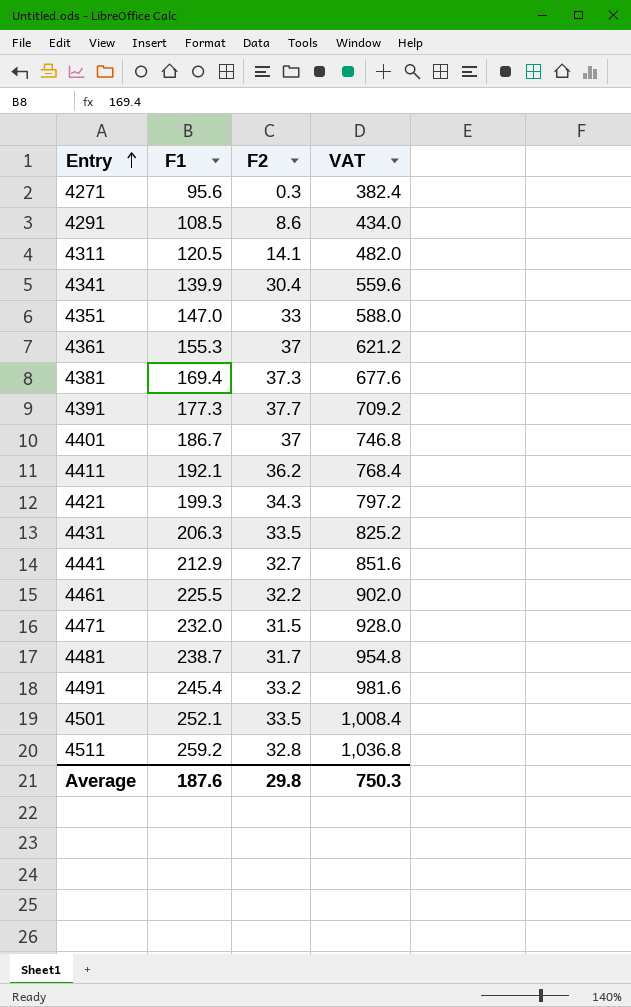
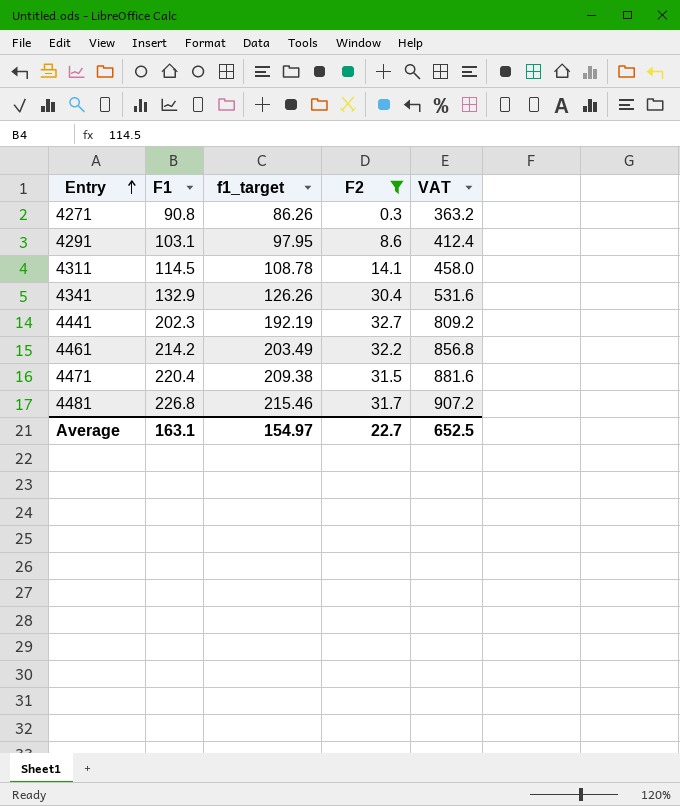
filter: none -> F2 <= 32.7
column f1_target | formula: none -> [F1] * 0.95
4271 | F1: 95.6 -> 90.8
4271 | VAT: 382.4 -> 363.2
4291 | F1: 108.5 -> 103.1
4291 | VAT: 434.0 -> 412.4
4311 | F1: 120.5 -> 114.5
4311 | VAT: 482.0 -> 458.0
4341 | F1: 139.9 -> 132.9
4341 | VAT: 559.6 -> 531.6
4441 | F1: 212.9 -> 202.3
4441 | VAT: 851.6 -> 809.2
4461 | F1: 225.5 -> 214.2
4461 | VAT: 902.0 -> 856.8
4471 | F1: 232.0 -> 220.4
4471 | VAT: 928.0 -> 881.6
4481 | F1: 238.7 -> 226.8
4481 | VAT: 954.8 -> 907.2
Average | F1: 187.6 -> 163.1
Average | F2: 29.8 -> 22.7
Average | VAT: 750.3 -> 652.5

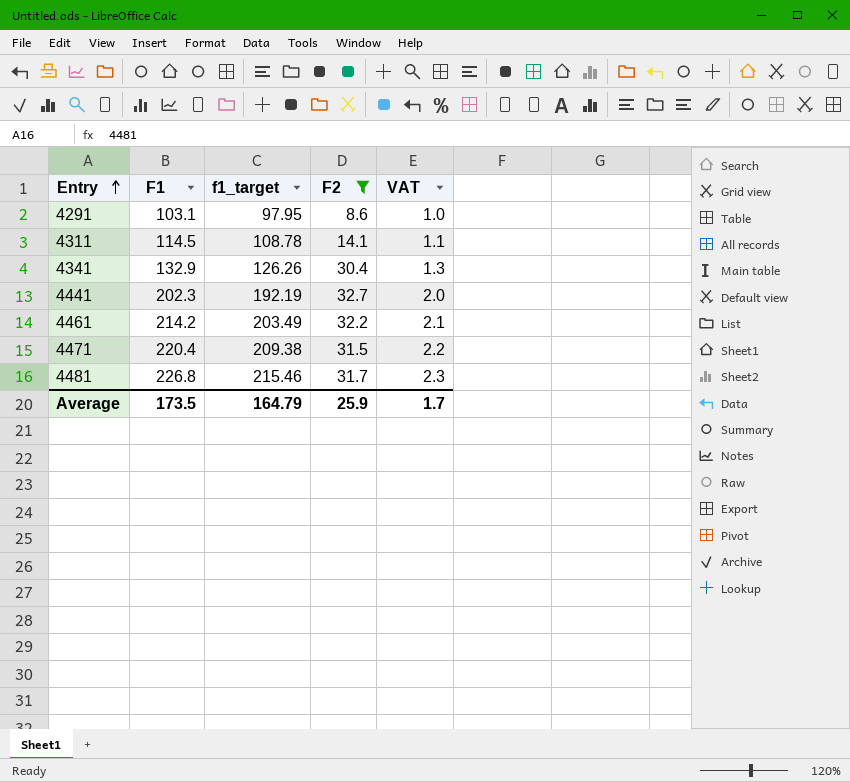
column VAT | formula: [F1] * 4 -> [F1] * 0.01
row 4271: 90.8 | 86.26 | 0.3 | 363.2 -> none
Average | F1: 163.1 -> 173.5
Average | f1_target: 154.97 -> 164.79
Average | F2: 22.7 -> 25.9
Average | VAT: 652.5 -> 1.7

